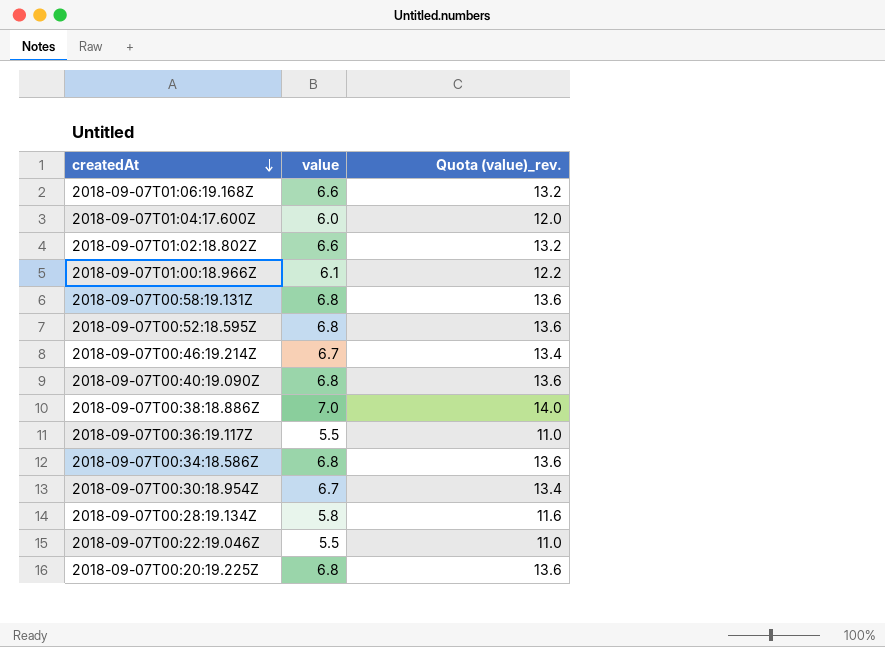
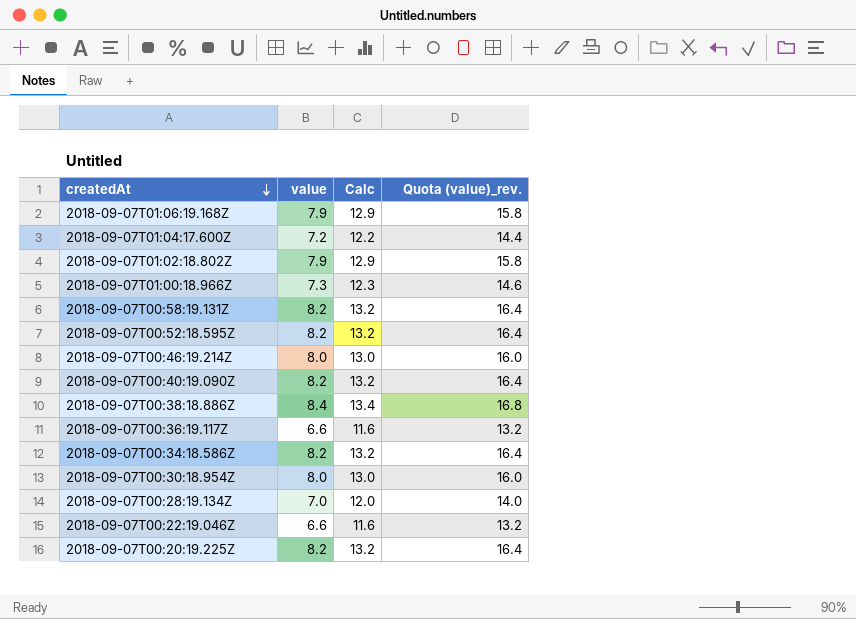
column Calc | formula: none -> [value] + 5
2018-09-07T01:06:19.168Z | value: 6.6 -> 7.9
2018-09-07T01:06:19.168Z | Quota (value)_rev.: 13.2 -> 15.8
2018-09-07T01:04:17.600Z | value: 6.0 -> 7.2
2018-09-07T01:04:17.600Z | Quota (value)_rev.: 12.0 -> 14.4
2018-09-07T01:02:18.802Z | value: 6.6 -> 7.9
2018-09-07T01:02:18.802Z | Quota (value)_rev.: 13.2 -> 15.8
2018-09-07T01:00:18.966Z | value: 6.1 -> 7.3
2018-09-07T01:00:18.966Z | Quota (value)_rev.: 12.2 -> 14.6
2018-09-07T00:58:19.131Z | value: 6.8 -> 8.2
2018-09-07T00:58:19.131Z | Quota (value)_rev.: 13.6 -> 16.4
2018-09-07T00:52:18.595Z | value: 6.8 -> 8.2
2018-09-07T00:52:18.595Z | Quota (value)_rev.: 13.6 -> 16.4
2018-09-07T00:46:19.214Z | value: 6.7 -> 8.0
2018-09-07T00:46:19.214Z | Quota (value)_rev.: 13.4 -> 16.0
2018-09-07T00:40:19.090Z | value: 6.8 -> 8.2
2018-09-07T00:40:19.090Z | Quota (value)_rev.: 13.6 -> 16.4
2018-09-07T00:38:18.886Z | value: 7.0 -> 8.4
2018-09-07T00:38:18.886Z | Quota (value)_rev.: 14.0 -> 16.8
2018-09-07T00:36:19.117Z | value: 5.5 -> 6.6
2018-09-07T00:36:19.117Z | Quota (value)_rev.: 11.0 -> 13.2
2018-09-07T00:34:18.586Z | value: 6.8 -> 8.2
2018-09-07T00:34:18.586Z | Quota (value)_rev.: 13.6 -> 16.4
2018-09-07T00:30:18.954Z | value: 6.7 -> 8.0
2018-09-07T00:30:18.954Z | Quota (value)_rev.: 13.4 -> 16.0
2018-09-07T00:28:19.134Z | value: 5.8 -> 7.0
2018-09-07T00:28:19.134Z | Quota (value)_rev.: 11.6 -> 14.0
2018-09-07T00:22:19.046Z | value: 5.5 -> 6.6
2018-09-07T00:22:19.046Z | Quota (value)_rev.: 11.0 -> 13.2
2018-09-07T00:20:19.225Z | value: 6.8 -> 8.2
2018-09-07T00:20:19.225Z | Quota (value)_rev.: 13.6 -> 16.4

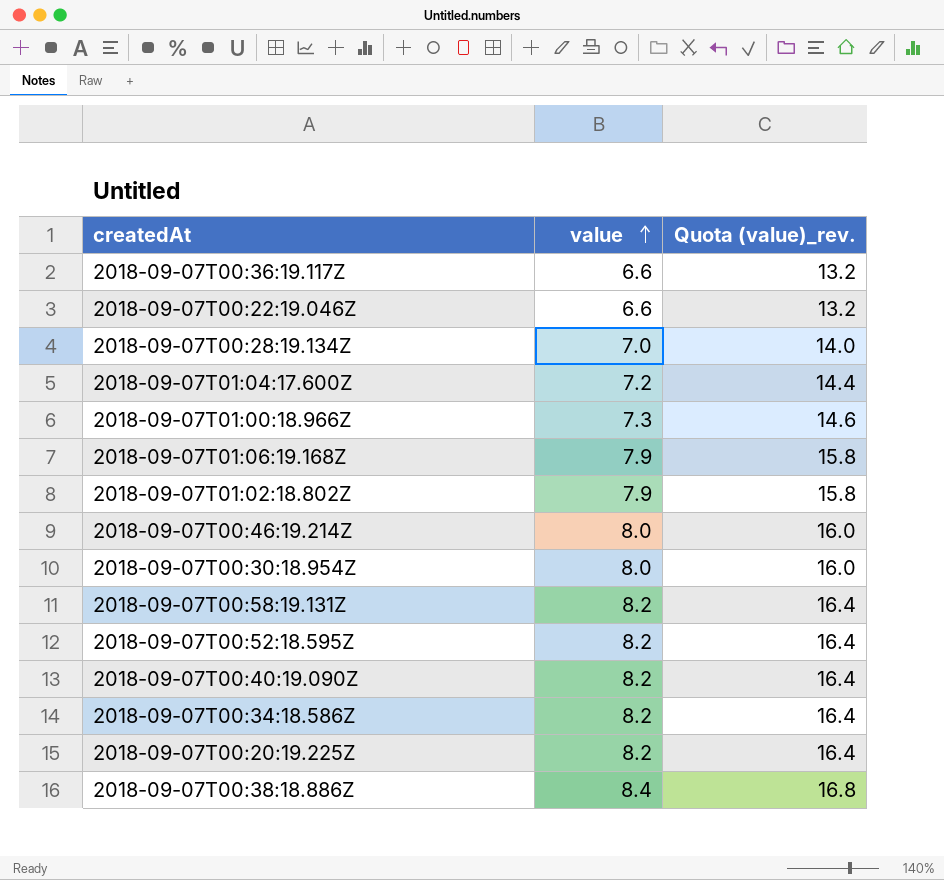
row order: createdAt descending -> value ascending
column Calc | formula: [value] + 5 -> none

